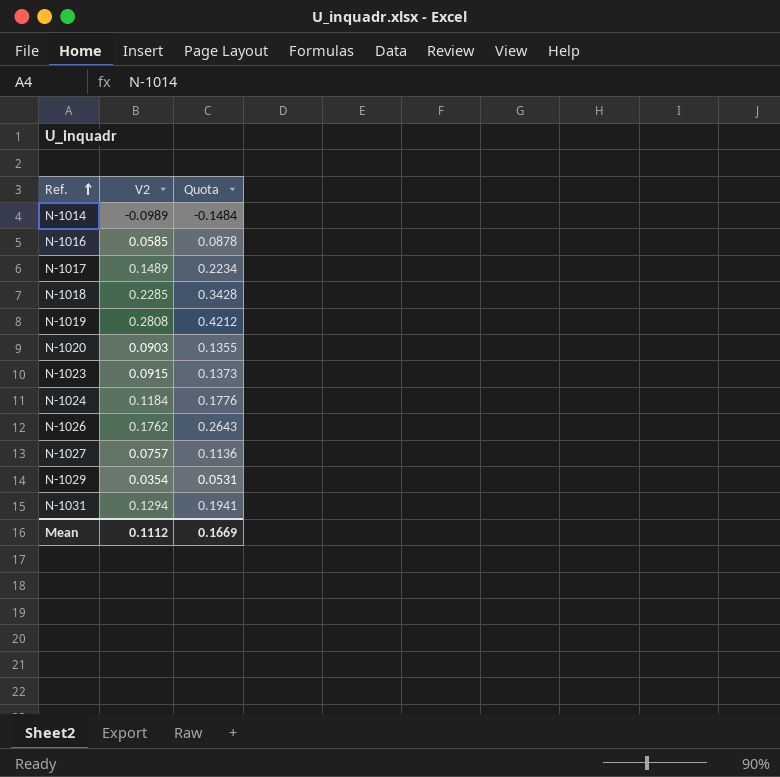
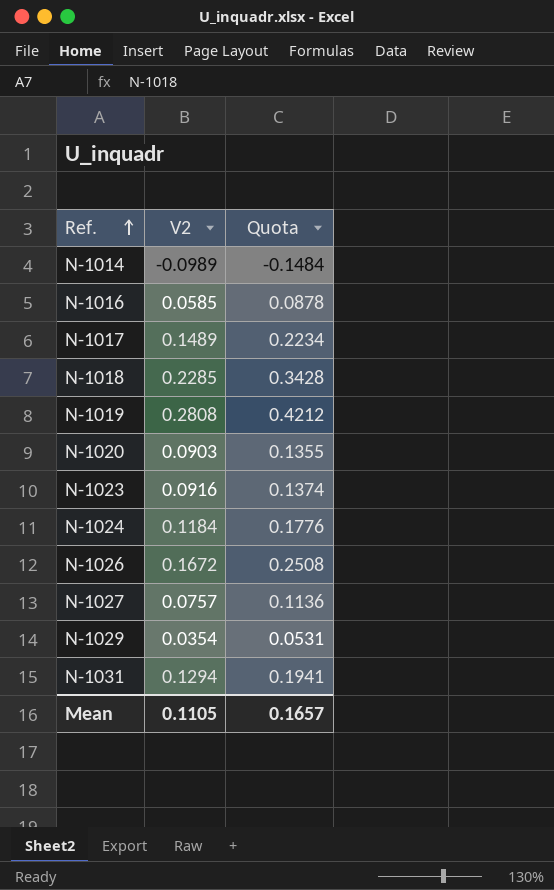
N-1023 | V2: 0.0915 -> 0.0916
N-1023 | Quota: 0.1373 -> 0.1374
N-1026 | V2: 0.1762 -> 0.1672
N-1026 | Quota: 0.2643 -> 0.2508
Mean | V2: 0.1112 -> 0.1105
Mean | Quota: 0.1669 -> 0.1657

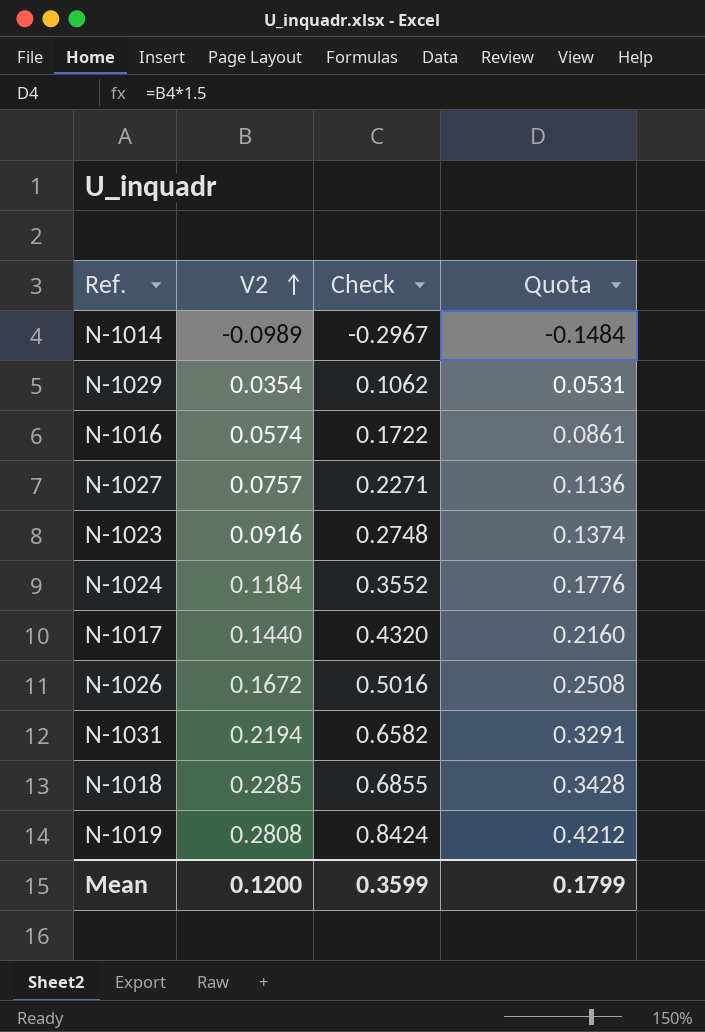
row order: Ref. ascending -> V2 ascending
column Check | formula: none -> [V2] * 3
row N-1020: 0.0903 | 0.1355 -> none
N-1016 | V2: 0.0585 -> 0.0574
N-1016 | Quota: 0.0878 -> 0.0861
N-1017 | V2: 0.1489 -> 0.1440
N-1017 | Quota: 0.2234 -> 0.2160
N-1031 | V2: 0.1294 -> 0.2194
N-1031 | Quota: 0.1941 -> 0.3291
Mean | V2: 0.1105 -> 0.1200
Mean | Quota: 0.1657 -> 0.1799

